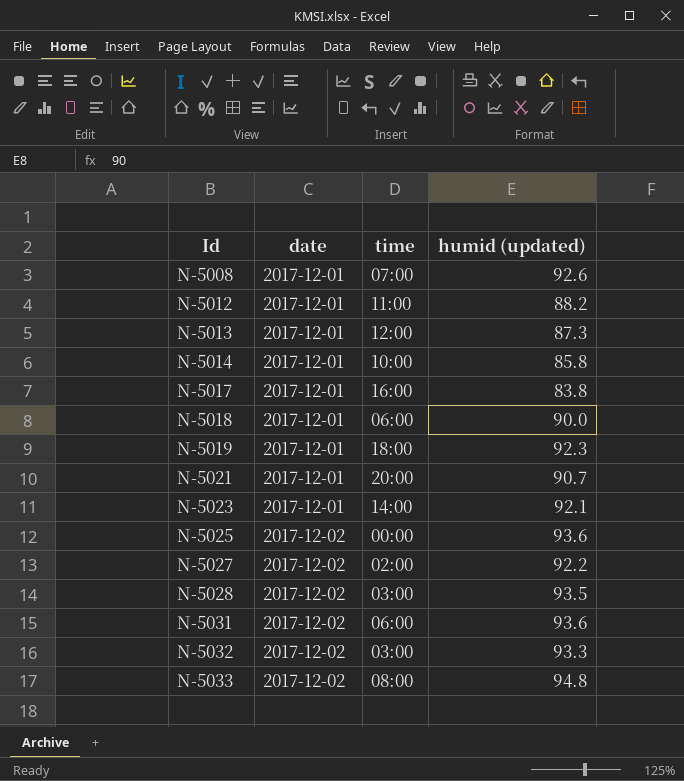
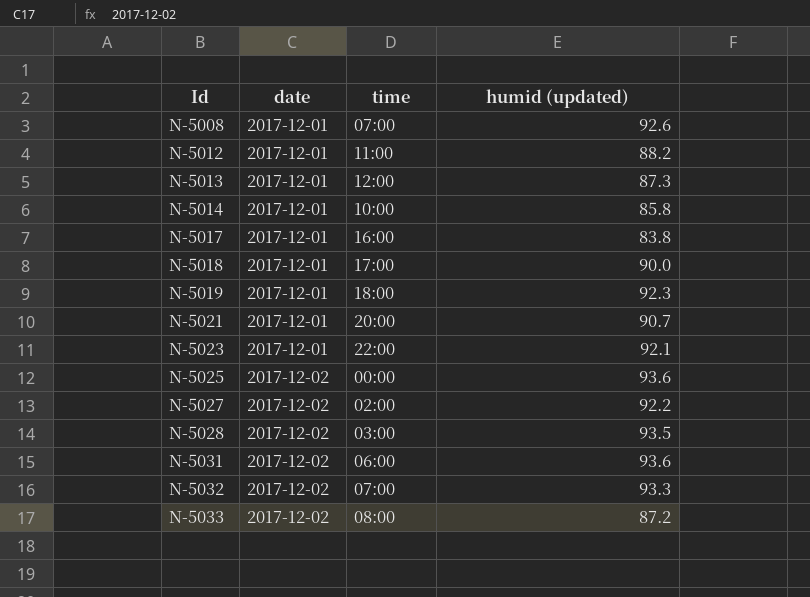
N-5018 | time: 06:00 -> 17:00
N-5023 | time: 14:00 -> 22:00
N-5032 | time: 03:00 -> 07:00
N-5033 | humid (updated): 94.8 -> 87.2

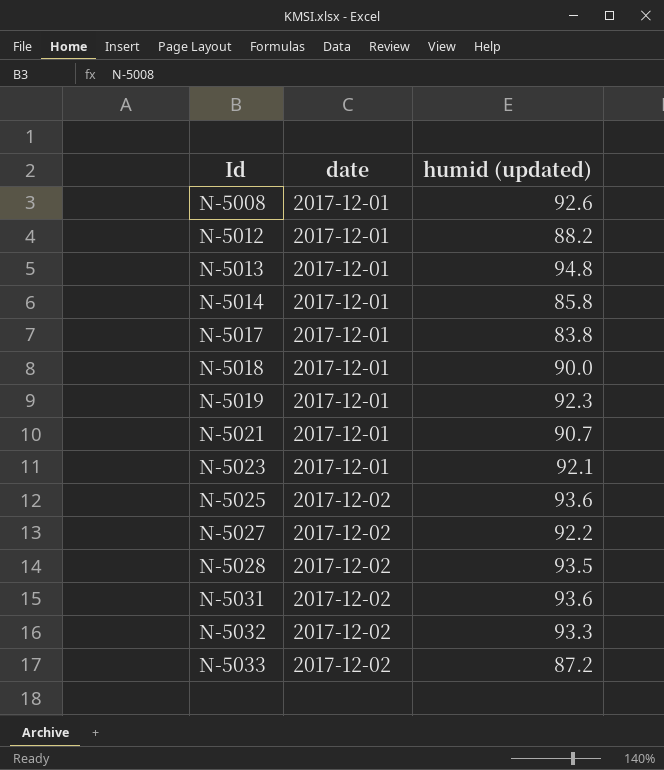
column time | position: 3 -> none
N-5013 | humid (updated): 87.3 -> 94.8

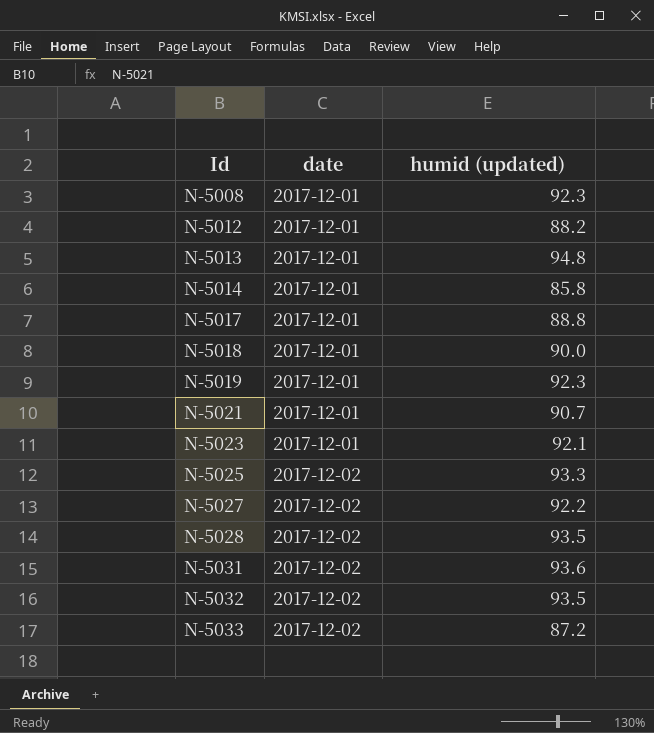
N-5008 | humid (updated): 92.6 -> 92.3
N-5017 | humid (updated): 83.8 -> 88.8
N-5025 | humid (updated): 93.6 -> 93.3
N-5032 | humid (updated): 93.3 -> 93.5

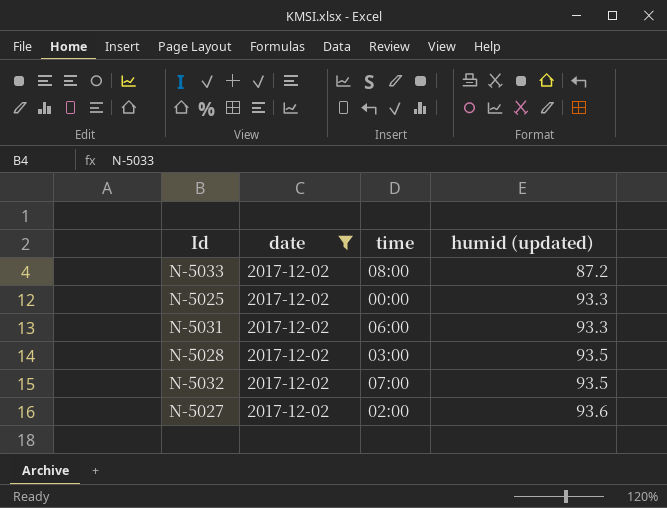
filter: none -> date = 2017-12-02
row order: Id ascending -> humid (updated) ascending
column time | position: none -> 3
N-5031 | humid (updated): 93.6 -> 93.3
N-5027 | humid (updated): 92.2 -> 93.6

